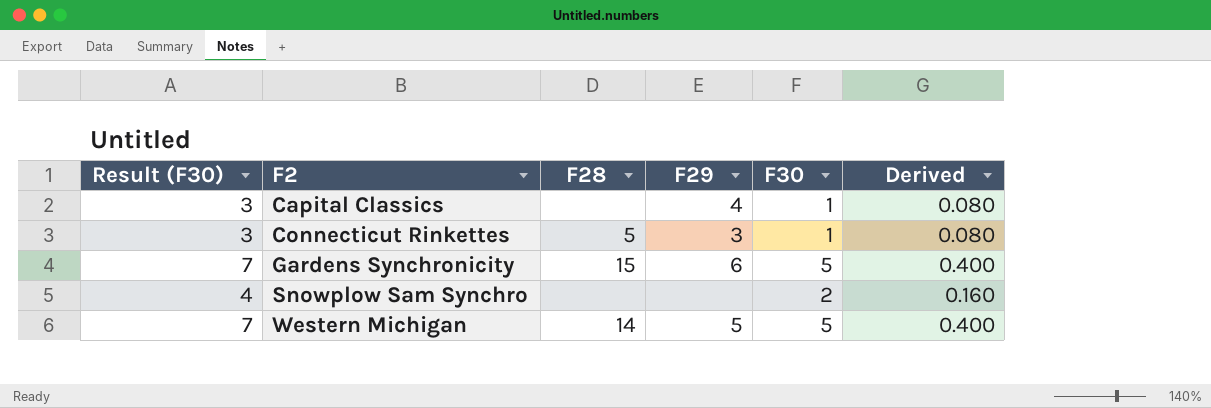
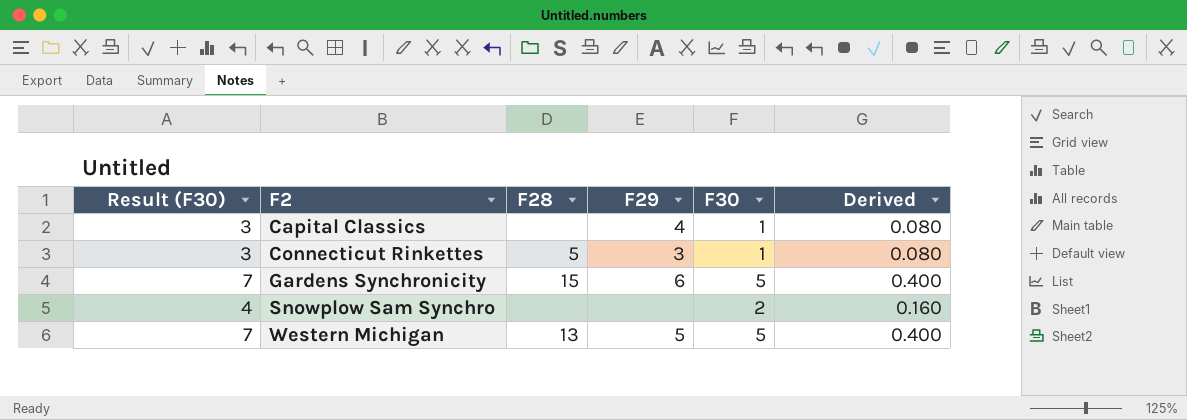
Western Michigan | F28: 14 -> 13

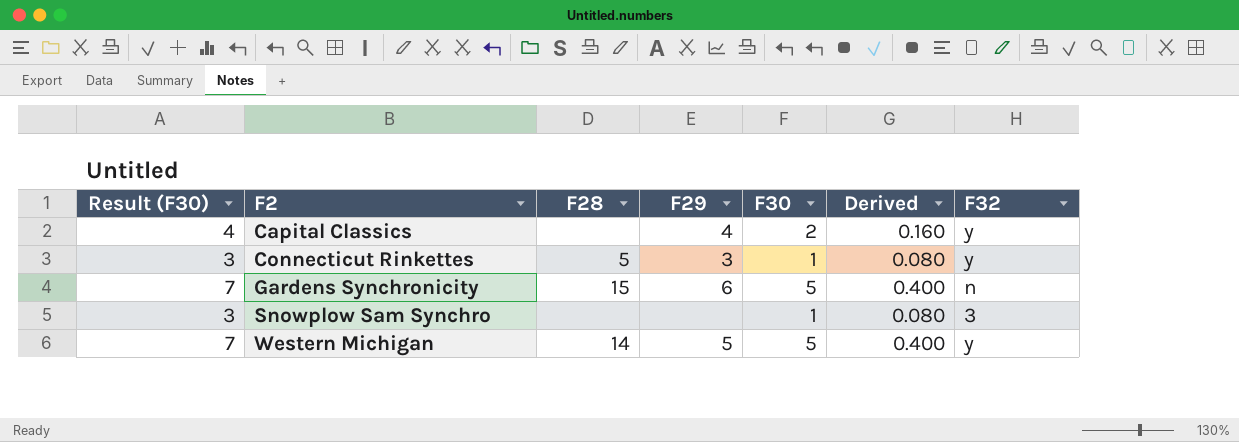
column F32 | position: none -> 7
Capital Classics | Result (F30): 3 -> 4
Capital Classics | F30: 1 -> 2
Capital Classics | Derived: 0.080 -> 0.160
Snowplow Sam Synchro | Result (F30): 4 -> 3
Snowplow Sam Synchro | F30: 2 -> 1
Snowplow Sam Synchro | Derived: 0.160 -> 0.080
Western Michigan | F28: 13 -> 14

